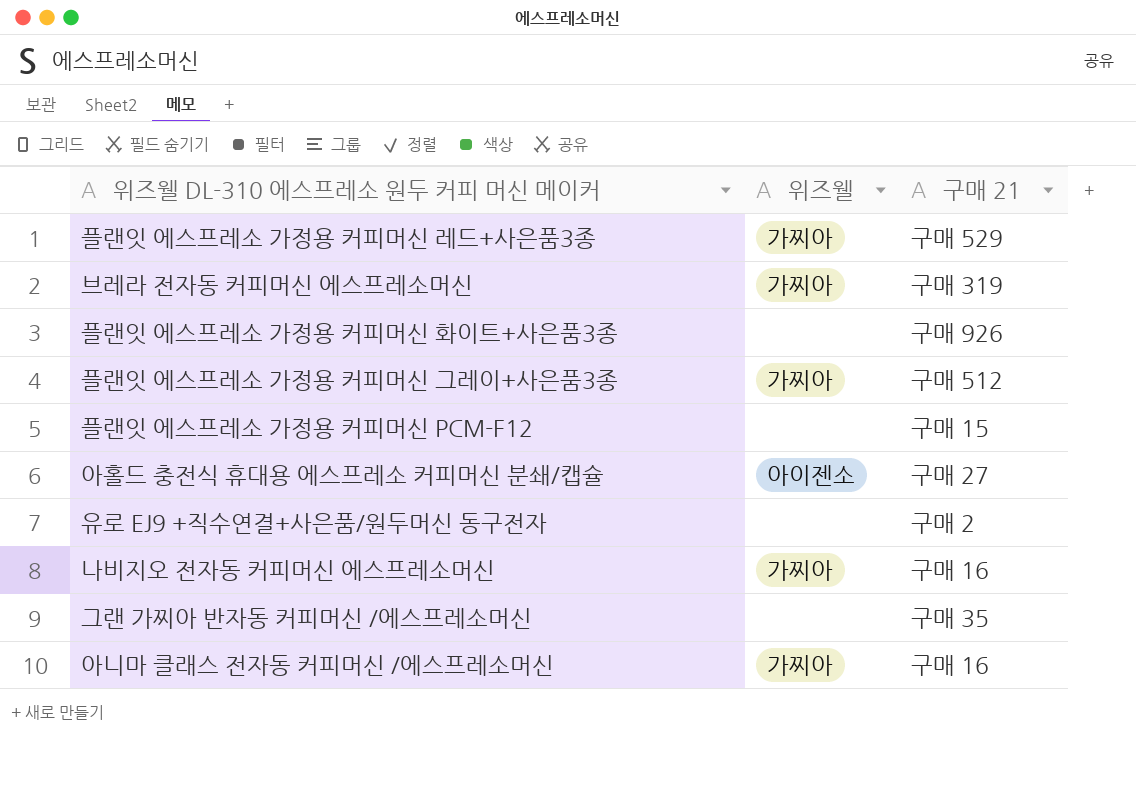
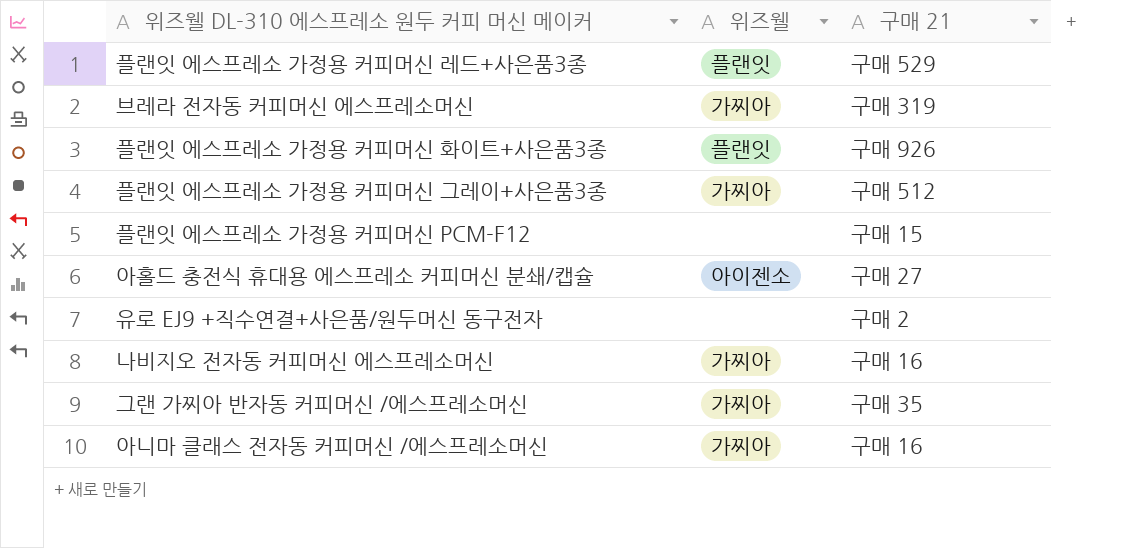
플랜잇 에스프레소 가정용 커피머신 레드+사은품3종 | 위즈웰: 가찌아 -> 플랜잇
플랜잇 에스프레소 가정용 커피머신 화이트+사은품3종 | 위즈웰: none -> 플랜잇
그랜 가찌아 반자동 커피머신 /에스프레소머신 | 위즈웰: none -> 가찌아

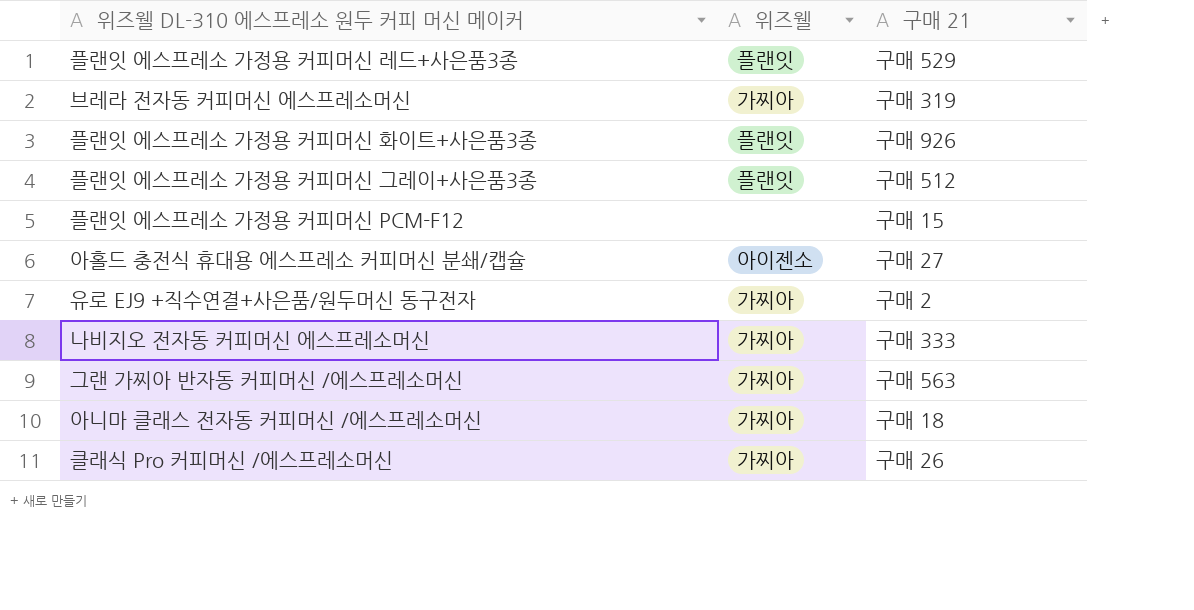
플랜잇 에스프레소 가정용 커피머신 그레이+사은품3종 | 위즈웰: 가찌아 -> 플랜잇
유로 EJ9 +직수연결+사은품/원두머신 동구전자 | 위즈웰: none -> 가찌아
나비지오 전자동 커피머신 에스프레소머신 | 구매 21: 구매 16 -> 구매 333
그랜 가찌아 반자동 커피머신 /에스프레소머신 | 구매 21: 구매 35 -> 구매 563
아니마 클래스 전자동 커피머신 /에스프레소머신 | 구매 21: 구매 16 -> 구매 18
row 클래식 Pro 커피머신 /에스프레소머신: none -> 가찌아 | 구매 26

